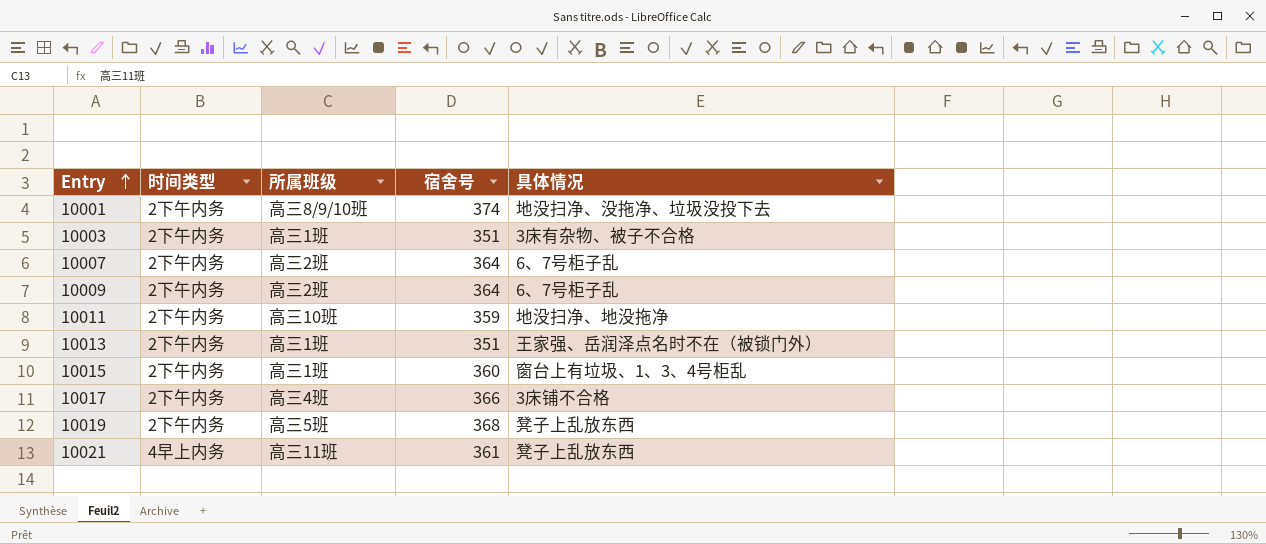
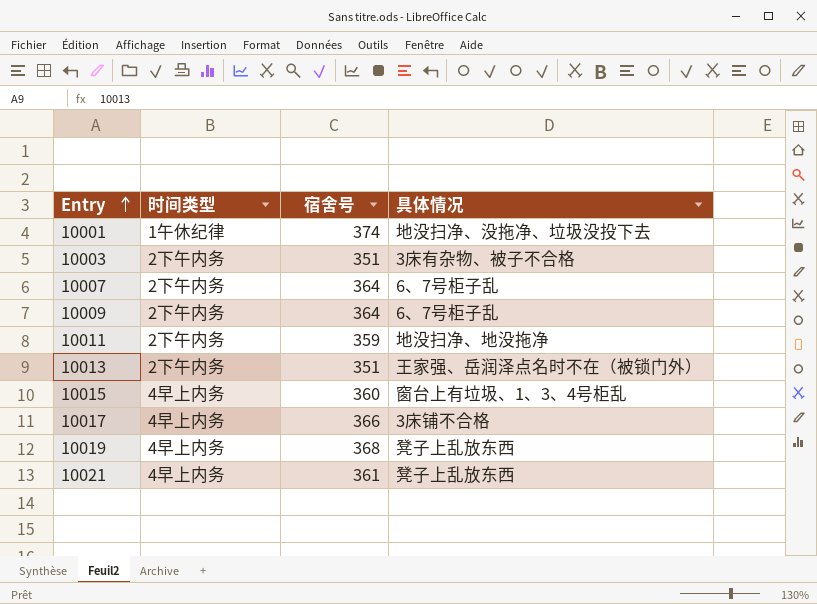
column 所属班级 | position: 3 -> none
10001 | 时间类型: 2下午内务 -> 1午休纪律
10015 | 时间类型: 2下午内务 -> 4早上内务
10017 | 时间类型: 2下午内务 -> 4早上内务
10019 | 时间类型: 2下午内务 -> 4早上内务

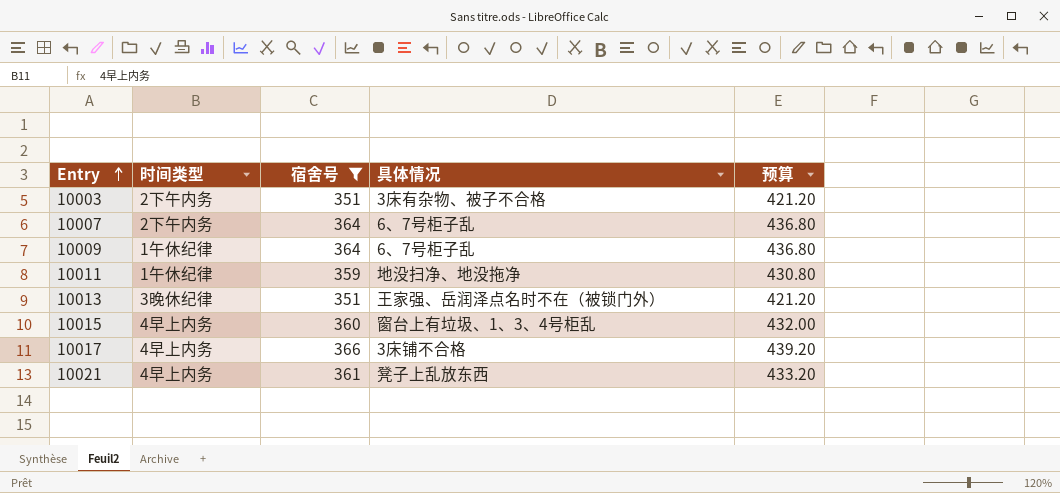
filter: none -> 宿舍号 <= 366
column 预算 | formula: none -> [宿舍号] * 1.2
10009 | 时间类型: 2下午内务 -> 1午休纪律
10011 | 时间类型: 2下午内务 -> 1午休纪律
10013 | 时间类型: 2下午内务 -> 3晚休纪律

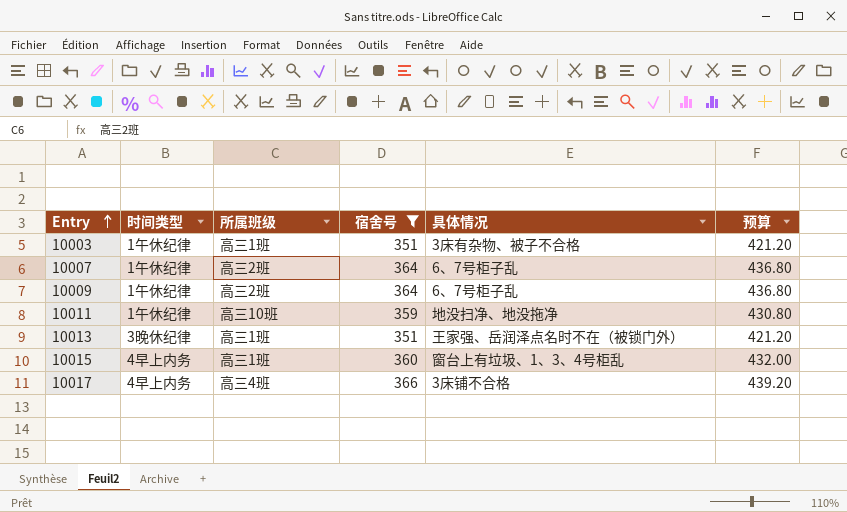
column 所属班级 | position: none -> 3
row 10021: 4早上内务 | 361 | 凳子上乱放东西 | 433.20 -> none
10003 | 时间类型: 2下午内务 -> 1午休纪律
10007 | 时间类型: 2下午内务 -> 1午休纪律

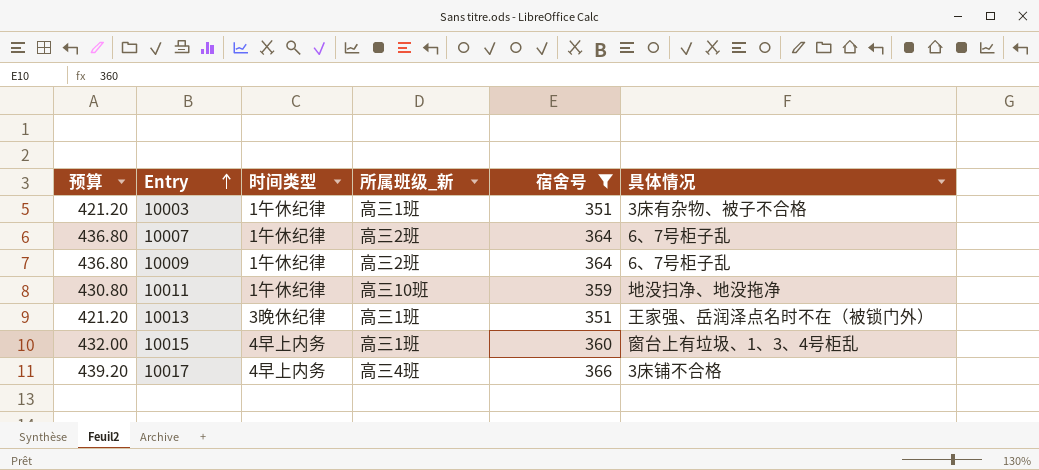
column 预算 | position: 6 -> 1
column name: 所属班级 -> 所属班级_新

